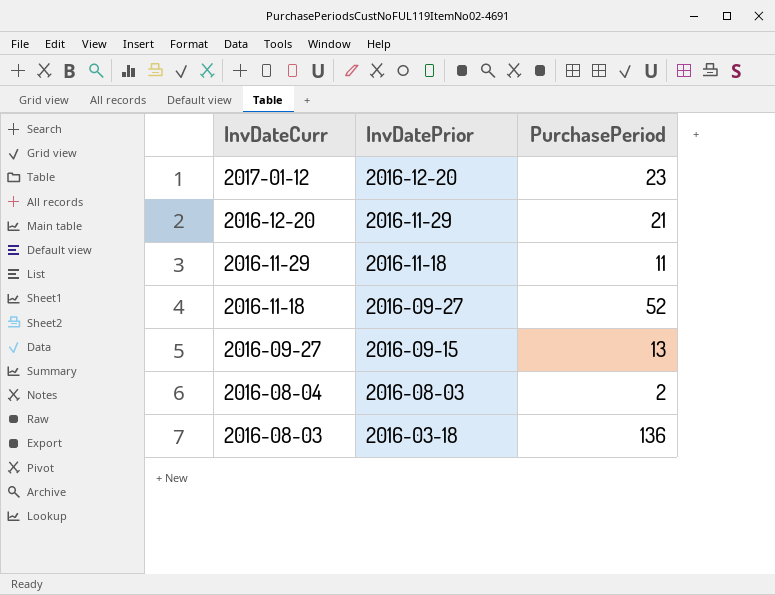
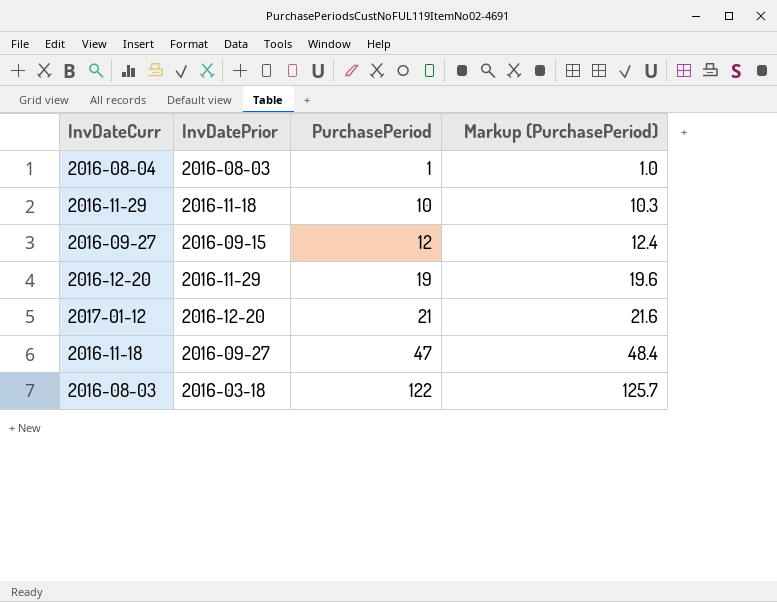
row order: InvDateCurr descending -> PurchasePeriod ascending
column Markup (PurchasePeriod) | formula: none -> [PurchasePeriod] * 1.03
2016-08-04 | PurchasePeriod: 2 -> 1
2016-11-29 | PurchasePeriod: 11 -> 10
2016-09-27 | PurchasePeriod: 13 -> 12
2016-12-20 | PurchasePeriod: 21 -> 19
2017-01-12 | PurchasePeriod: 23 -> 21
2016-11-18 | PurchasePeriod: 52 -> 47
2016-08-03 | PurchasePeriod: 136 -> 122

